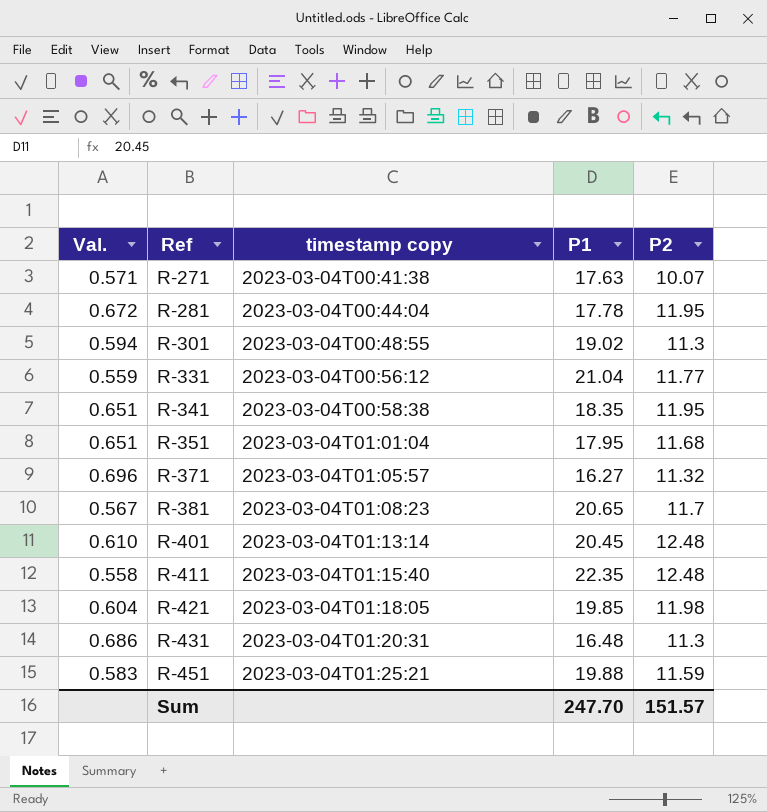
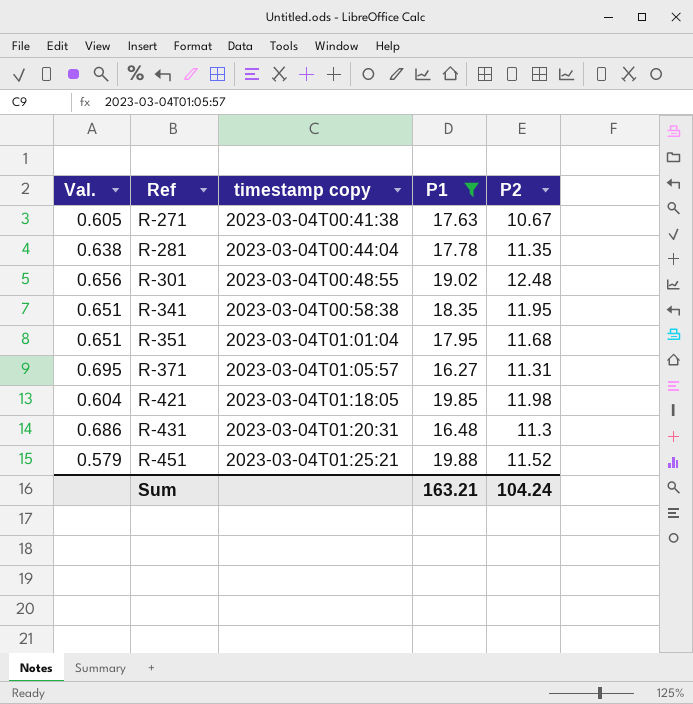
filter: none -> P1 <= 19.88
R-271 | Val.: 0.571 -> 0.605
R-271 | P2: 10.07 -> 10.67
R-281 | Val.: 0.672 -> 0.638
R-281 | P2: 11.95 -> 11.35
R-301 | Val.: 0.594 -> 0.656
R-301 | P2: 11.3 -> 12.48
R-371 | Val.: 0.696 -> 0.695
R-371 | P2: 11.32 -> 11.31
R-451 | Val.: 0.583 -> 0.579
R-451 | P2: 11.59 -> 11.52
Sum | P1: 247.70 -> 163.21
Sum | P2: 151.57 -> 104.24

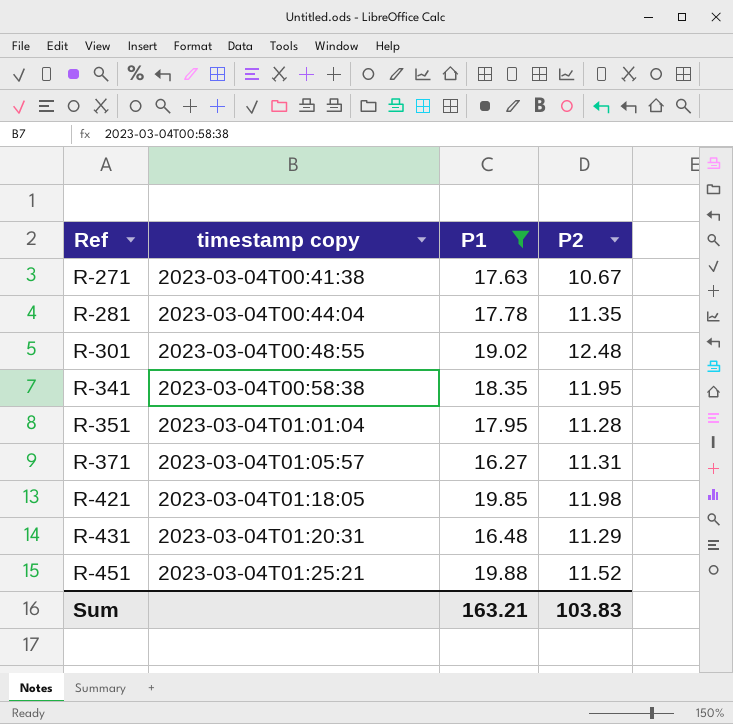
column Val. | formula: [P2] / [P1] -> none
R-351 | P2: 11.68 -> 11.28
R-431 | P2: 11.3 -> 11.29
Sum | P2: 104.24 -> 103.83

